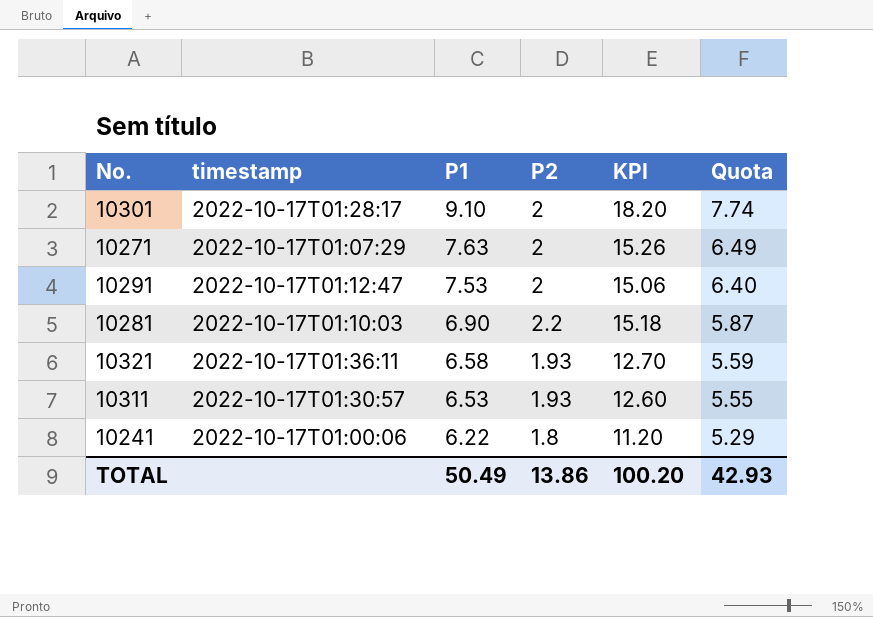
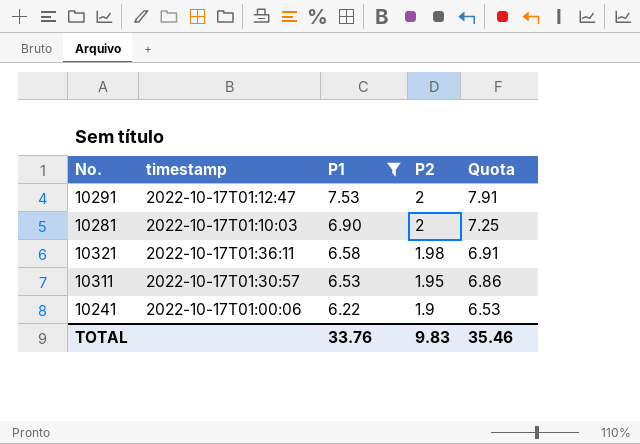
filter: none -> P1 <= 7.53
column KPI | formula: [P1] * [P2] -> none
column Quota | formula: [P1] * 0.85 -> [P1] * 1.05
10281 | P2: 2.2 -> 2
10321 | P2: 1.93 -> 1.98
10311 | P2: 1.93 -> 1.95
10241 | P2: 1.8 -> 1.9
TOTAL | P1: 50.49 -> 33.76
TOTAL | P2: 13.86 -> 9.83
TOTAL | Quota: 42.93 -> 35.46

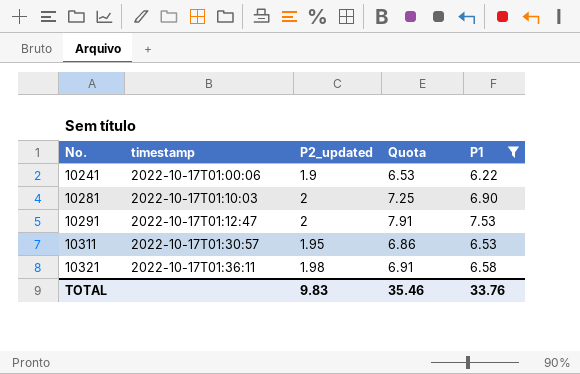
row order: P1 descending -> No. ascending
column name: P2 -> P2_updated
column P1 | position: 3 -> 5

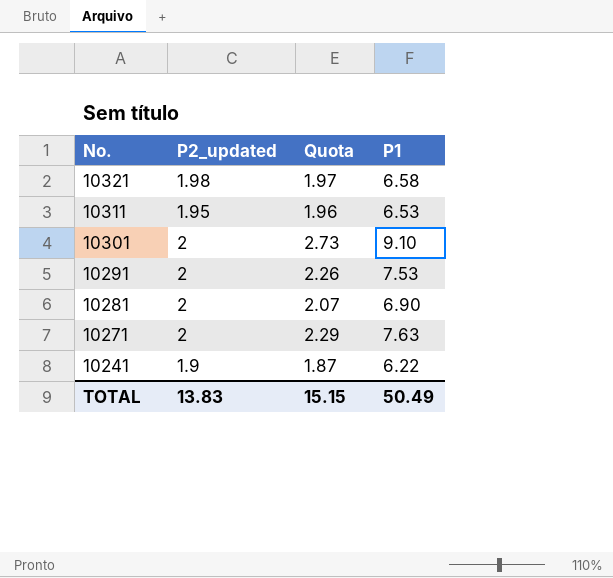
filter: P1 <= 7.53 -> none
row order: No. ascending -> No. descending
column timestamp | position: 2 -> none
column Quota | formula: [P1] * 1.05 -> [P1] * 0.3
TOTAL | P2_updated: 9.83 -> 13.83
TOTAL | Quota: 35.46 -> 15.15
TOTAL | P1: 33.76 -> 50.49

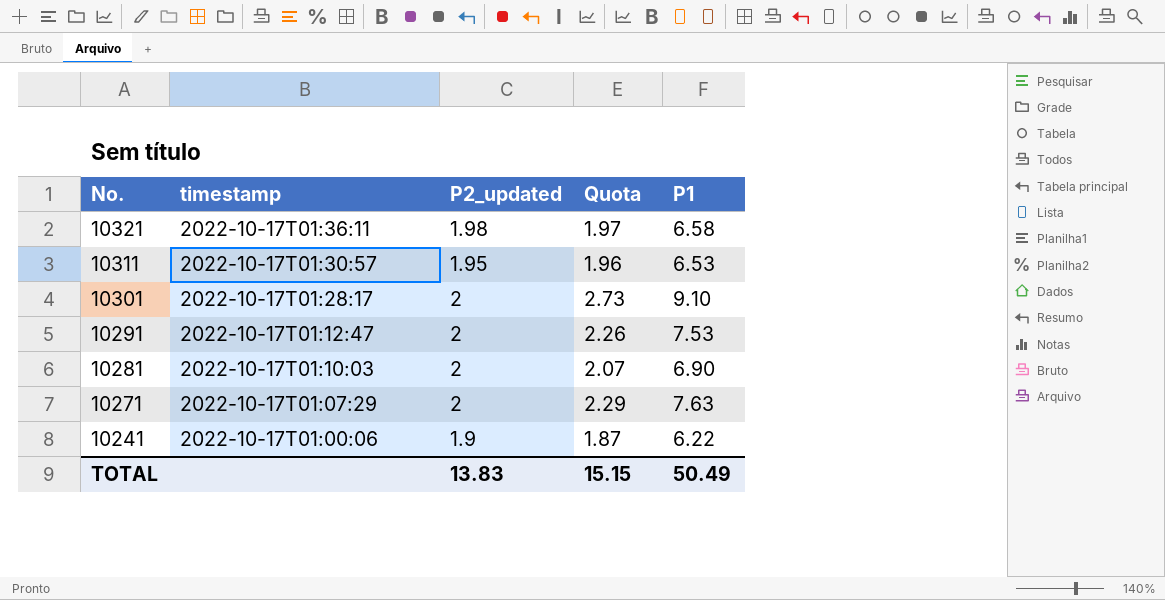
column timestamp | position: none -> 2

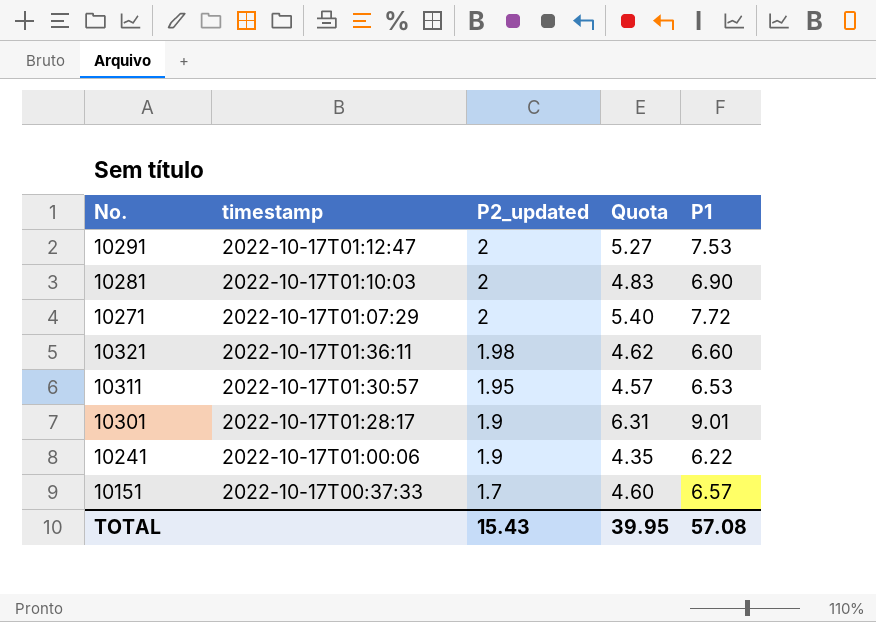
row order: No. descending -> P2_updated descending
column Quota | formula: [P1] * 0.3 -> [P1] * 0.7
10271 | P1: 7.63 -> 7.72
10321 | P1: 6.58 -> 6.60
10301 | P2_updated: 2 -> 1.9
10301 | P1: 9.10 -> 9.01
row 10151: none -> 2022-10-17T00:37:33 | 1.7 | 4.60 | 6.57
TOTAL | P2_updated: 13.83 -> 15.43
TOTAL | Quota: 15.15 -> 39.95
TOTAL | P1: 50.49 -> 57.08

